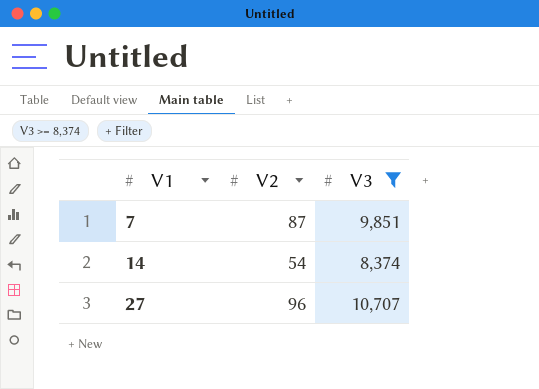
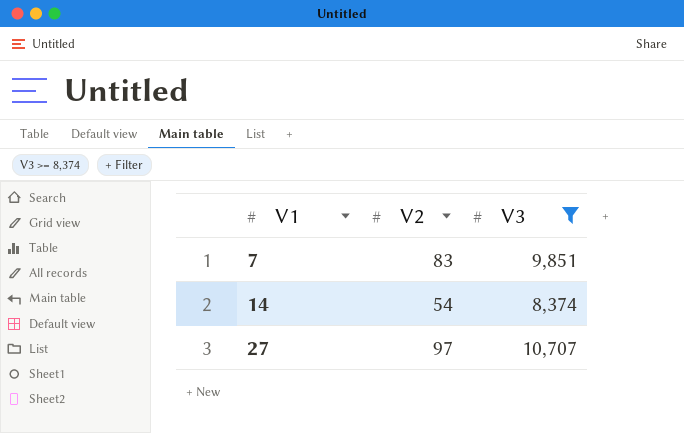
7 | V2: 87 -> 83
27 | V2: 96 -> 97

